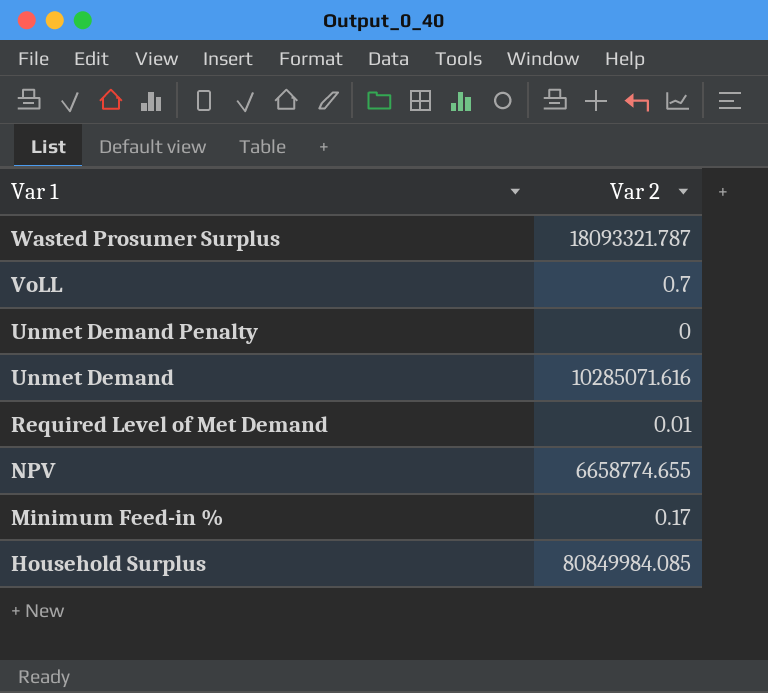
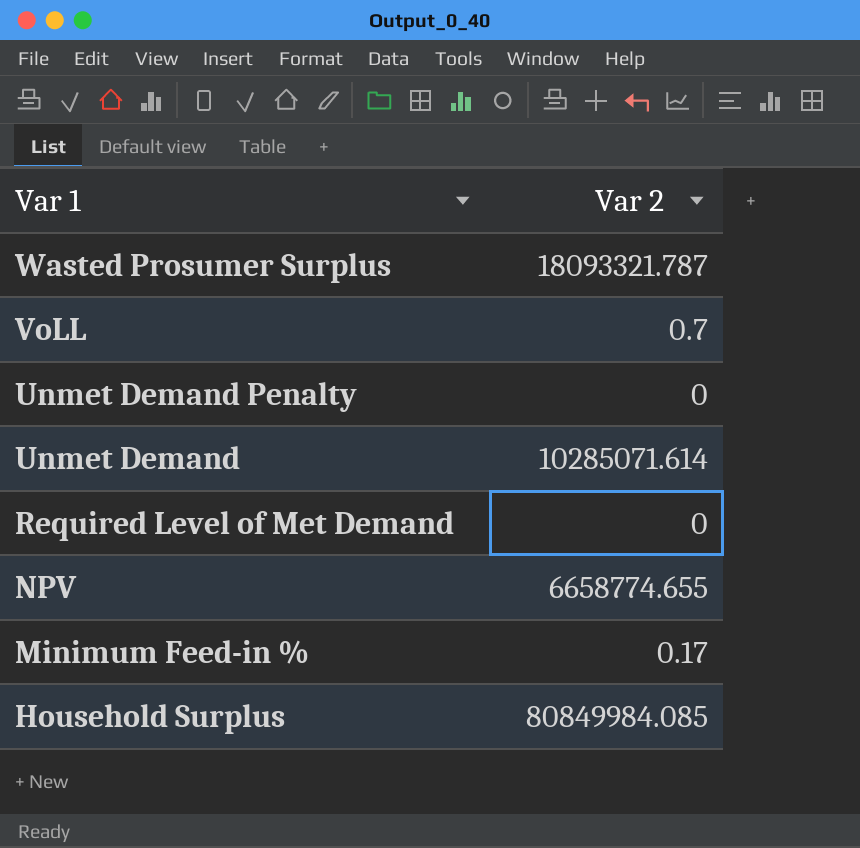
Unmet Demand | Var 2: 10285071.616 -> 10285071.614
Required Level of Met Demand | Var 2: 0.01 -> 0

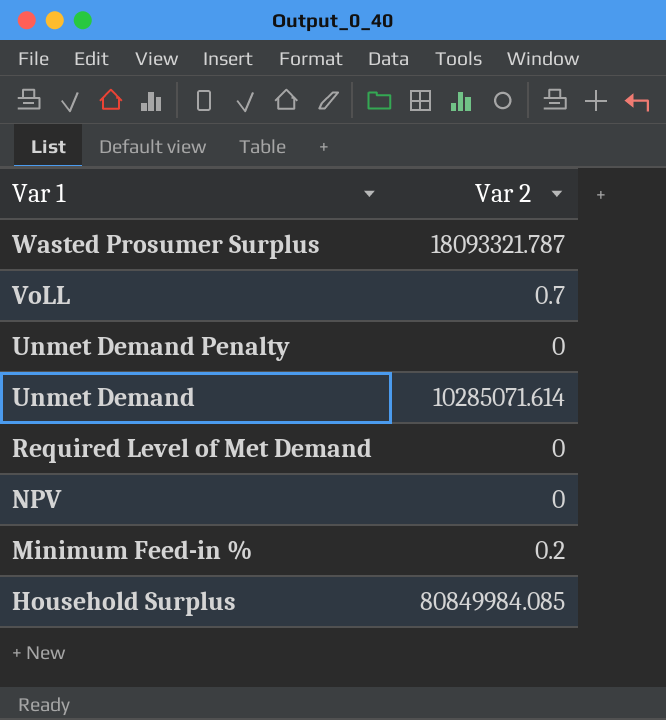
NPV | Var 2: 6658774.655 -> 0
Minimum Feed-in % | Var 2: 0.17 -> 0.2

